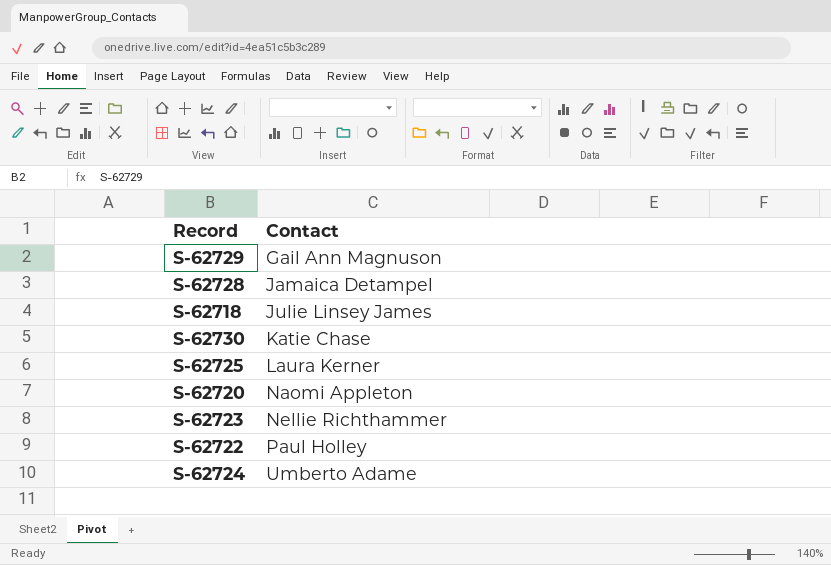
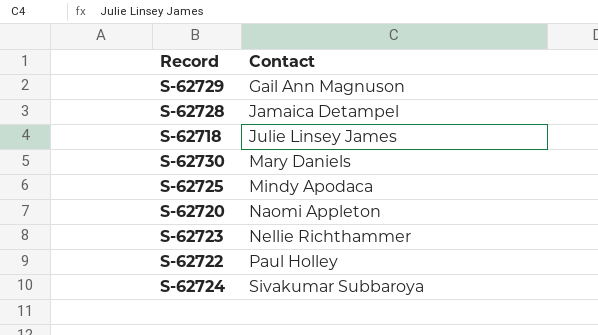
S-62730 | Contact: Katie Chase -> Mary Daniels
S-62725 | Contact: Laura Kerner -> Mindy Apodaca
S-62724 | Contact: Umberto Adame -> Sivakumar Subbaroya

